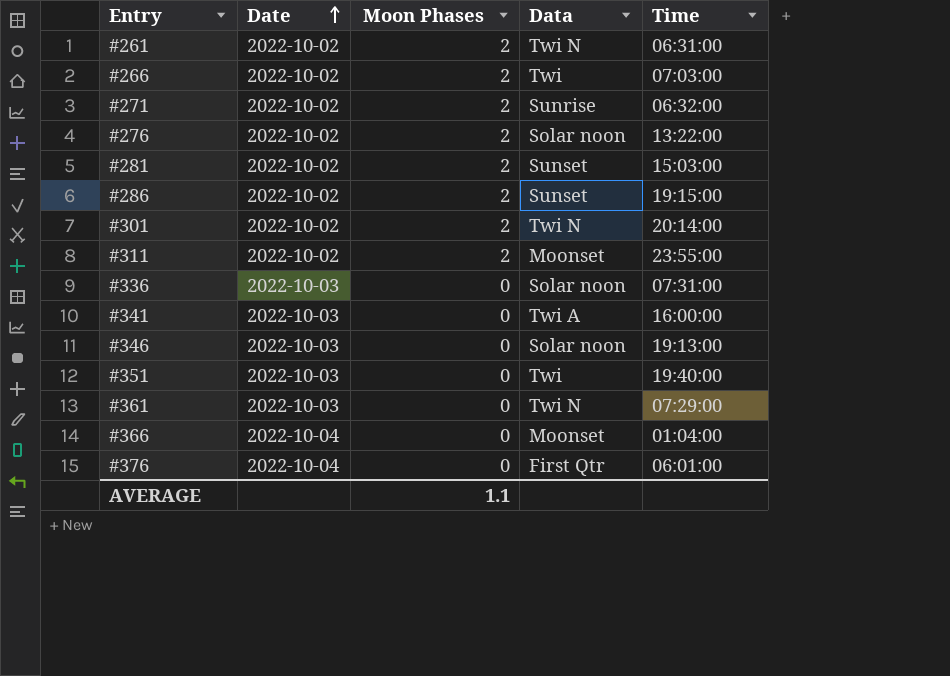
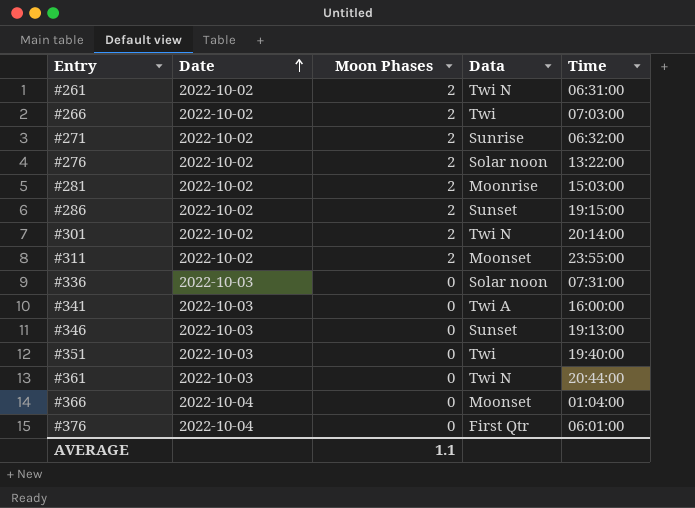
#281 | Data: Sunset -> Moonrise
#346 | Data: Solar noon -> Sunset
#361 | Time: 07:29:00 -> 20:44:00

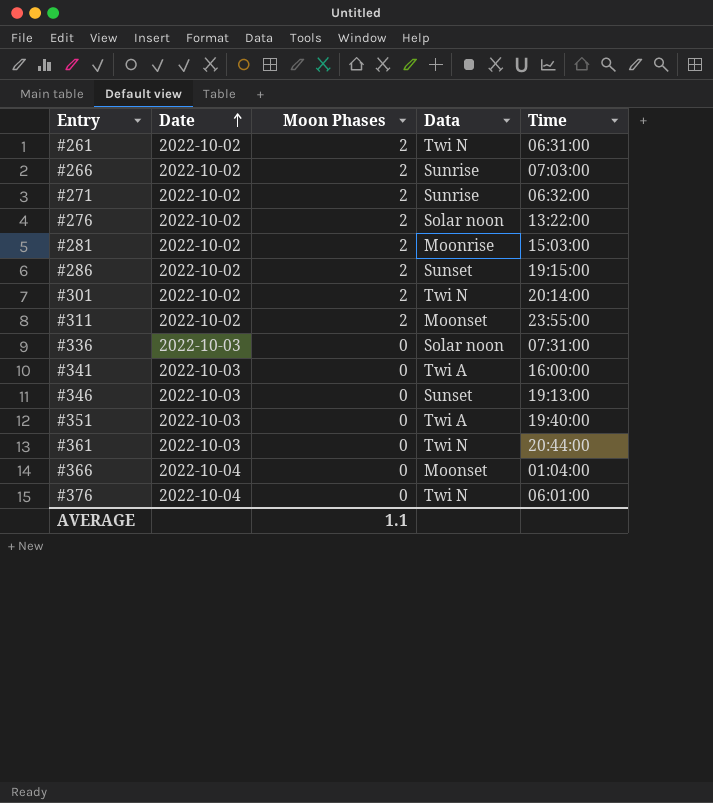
#266 | Data: Twi -> Sunrise
#351 | Data: Twi -> Twi A
#376 | Data: First Qtr -> Twi N

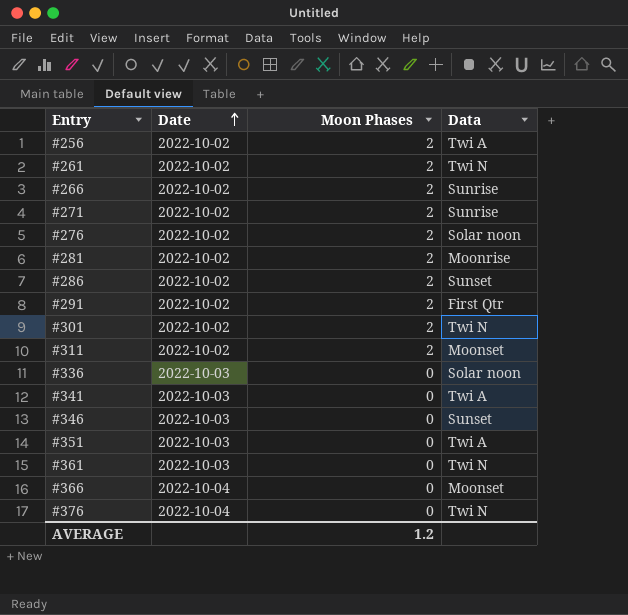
column Time | position: 5 -> none
row #256: none -> 2022-10-02 | 2 | Twi A
row #291: none -> 2022-10-02 | 2 | First Qtr
AVERAGE | Moon Phases: 1.1 -> 1.2

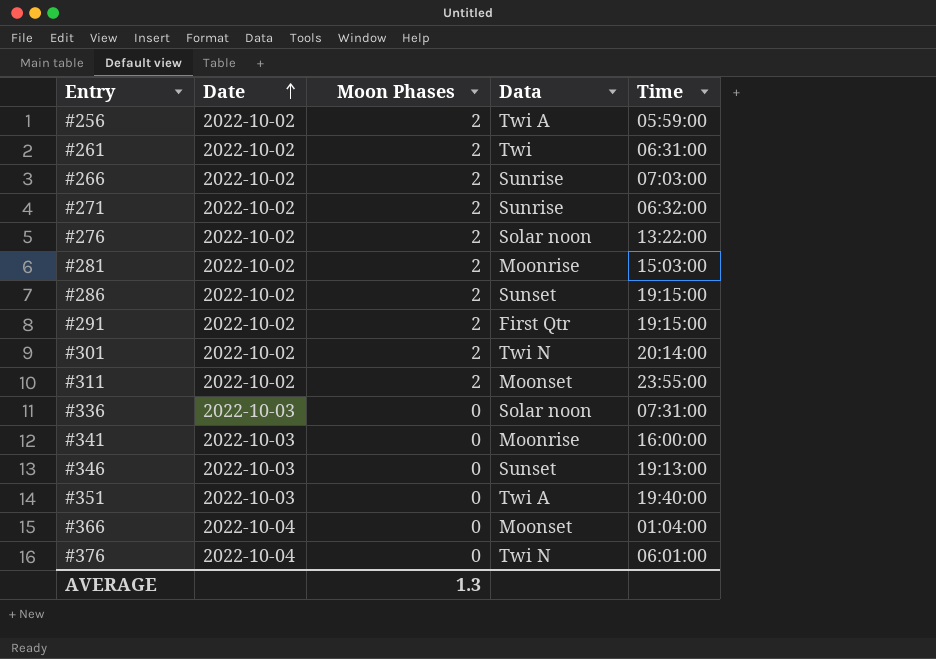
column Time | position: none -> 5
row #361: 2022-10-03 | 0 | Twi N -> none
#261 | Data: Twi N -> Twi
#341 | Data: Twi A -> Moonrise
AVERAGE | Moon Phases: 1.2 -> 1.3

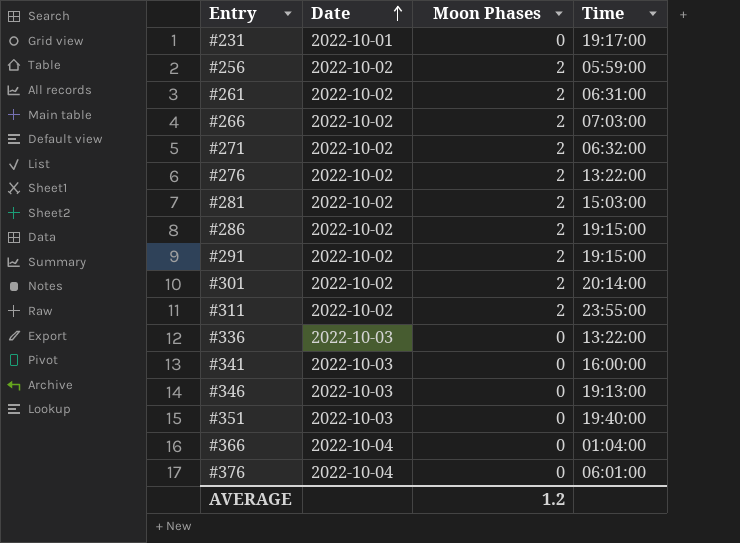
column Data | position: 4 -> none
row #231: none -> 2022-10-01 | 0 | 19:17:00
#336 | Time: 07:31:00 -> 13:22:00
AVERAGE | Moon Phases: 1.3 -> 1.2

